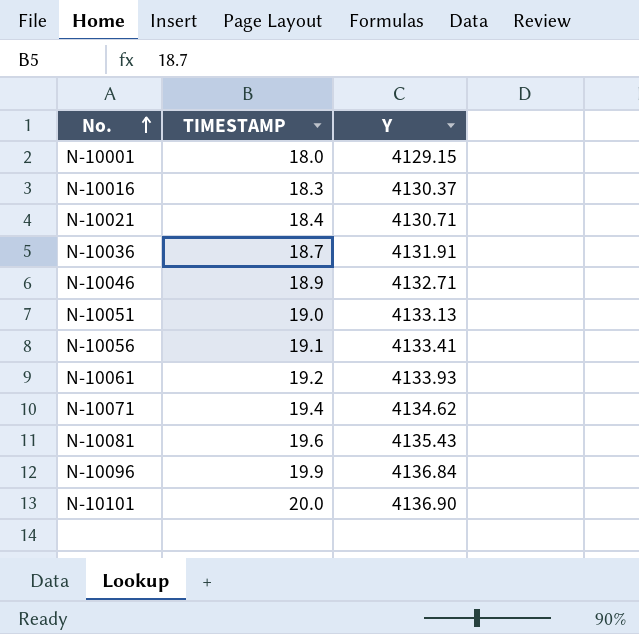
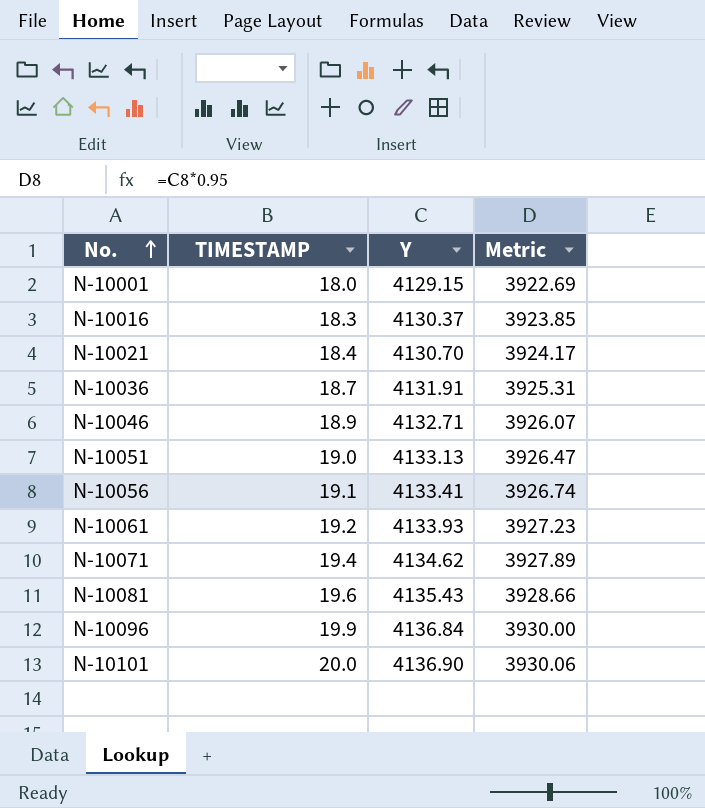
column Metric | formula: none -> [Y] * 0.95
N-10021 | Y: 4130.71 -> 4130.70

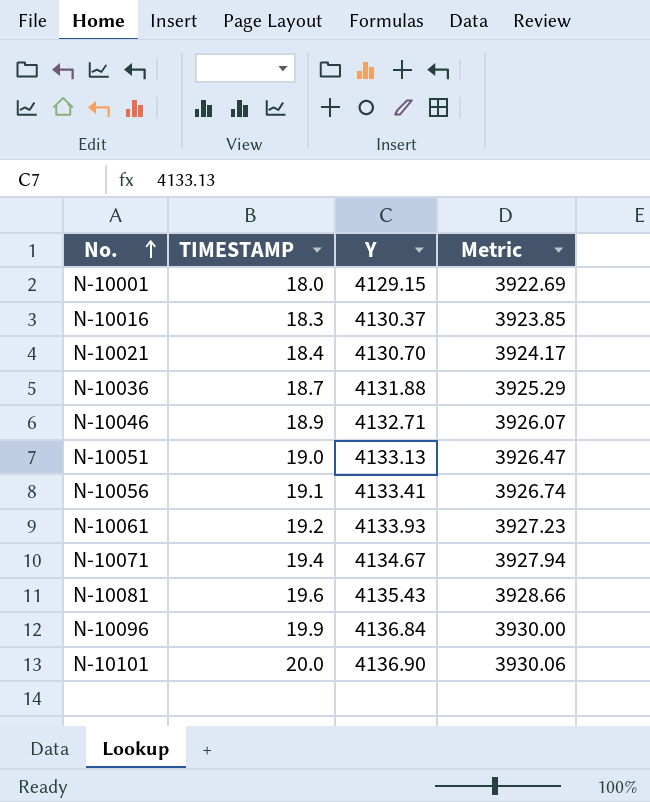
N-10036 | Y: 4131.91 -> 4131.88
N-10036 | Metric: 3925.31 -> 3925.29
N-10071 | Y: 4134.62 -> 4134.67
N-10071 | Metric: 3927.89 -> 3927.94

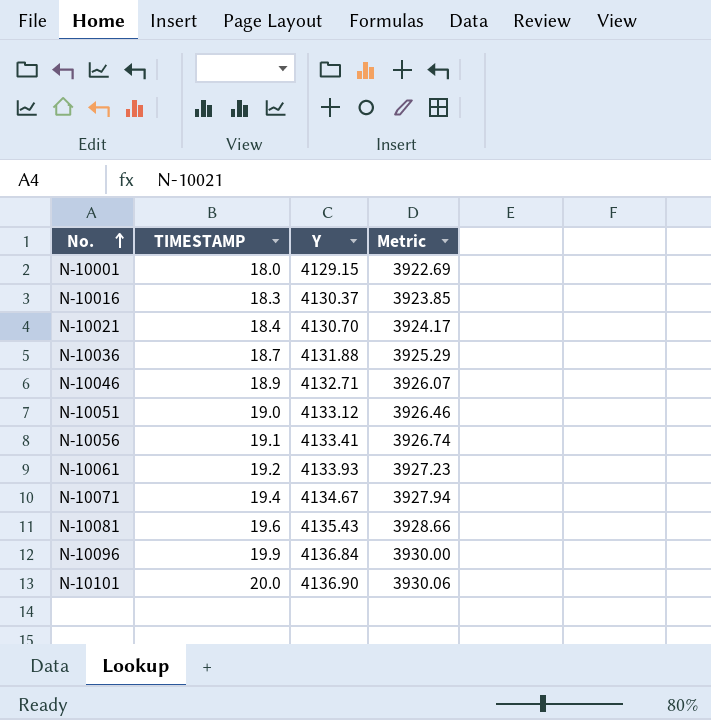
N-10051 | Y: 4133.13 -> 4133.12
N-10051 | Metric: 3926.47 -> 3926.46

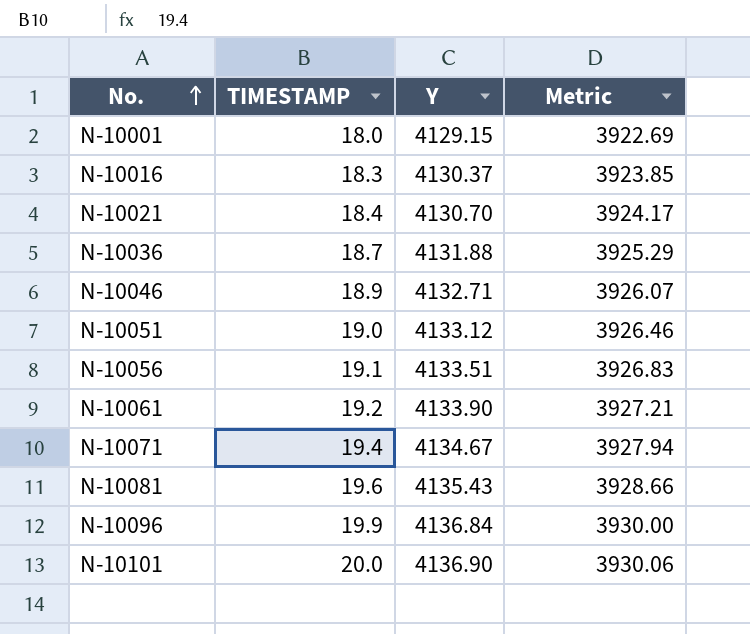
N-10056 | Y: 4133.41 -> 4133.51
N-10056 | Metric: 3926.74 -> 3926.83
N-10061 | Y: 4133.93 -> 4133.90
N-10061 | Metric: 3927.23 -> 3927.21

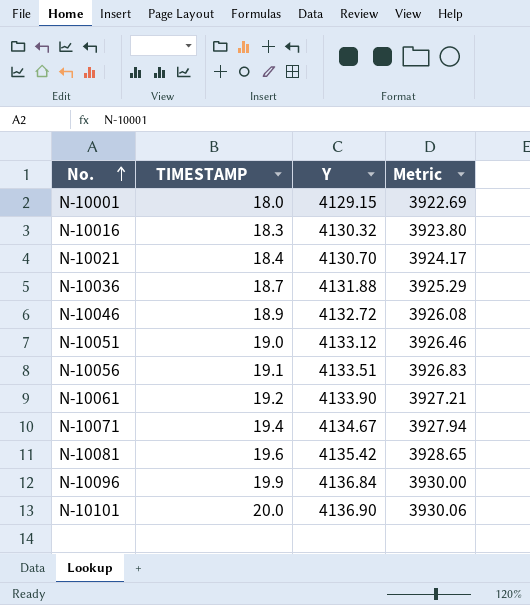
N-10016 | Y: 4130.37 -> 4130.32
N-10016 | Metric: 3923.85 -> 3923.80
N-10046 | Y: 4132.71 -> 4132.72
N-10046 | Metric: 3926.07 -> 3926.08
N-10081 | Y: 4135.43 -> 4135.42
N-10081 | Metric: 3928.66 -> 3928.65

